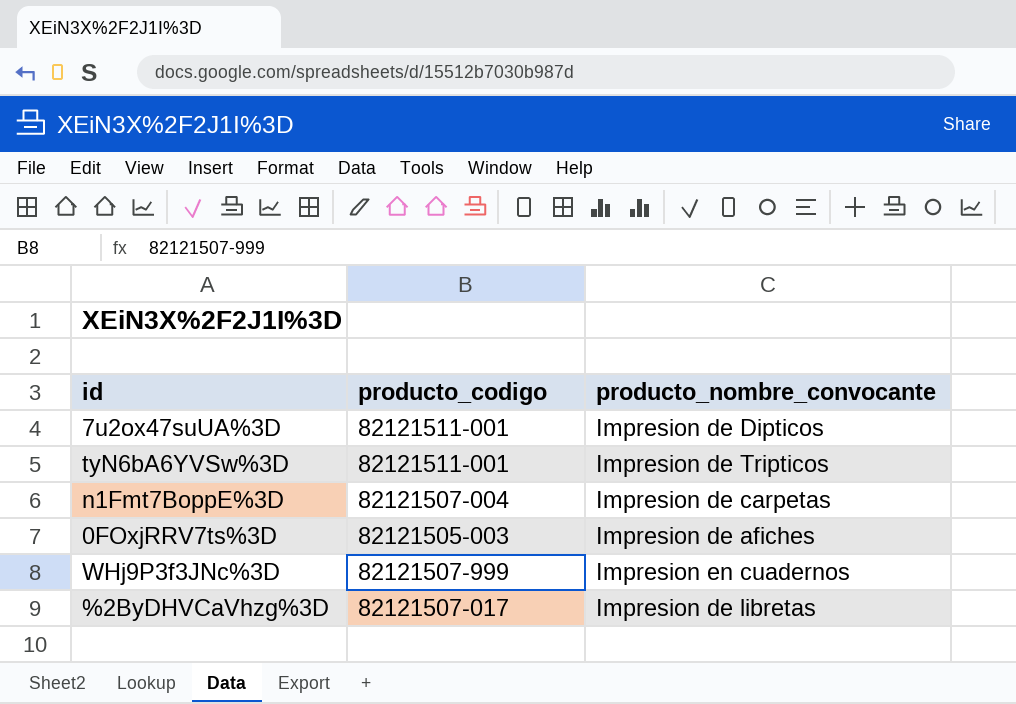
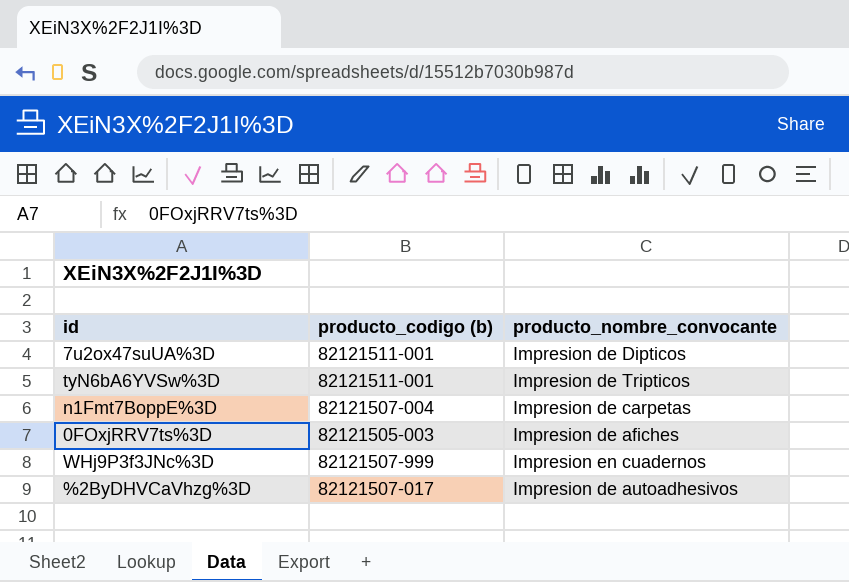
column name: producto_codigo -> producto_codigo (b)
%2ByDHVCaVhzg%3D | producto_nombre_convocante: Impresion de libretas -> Impresion de autoadhesivos

